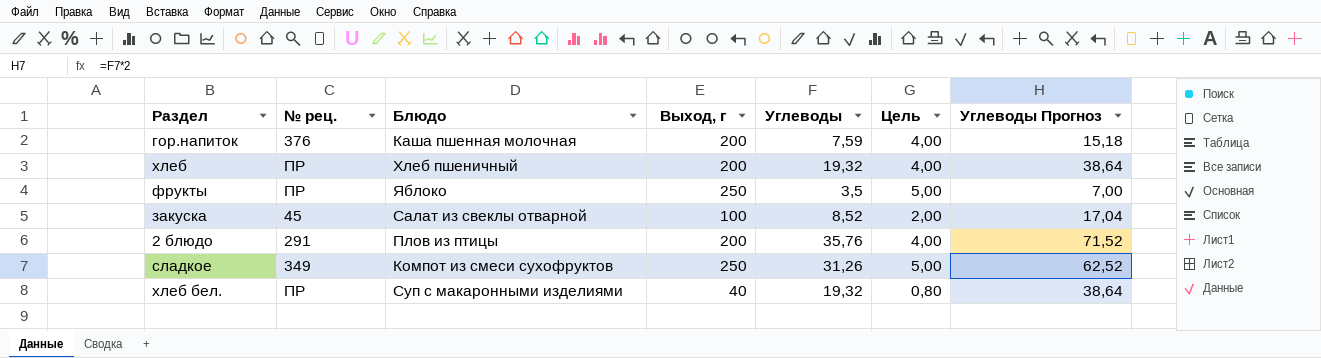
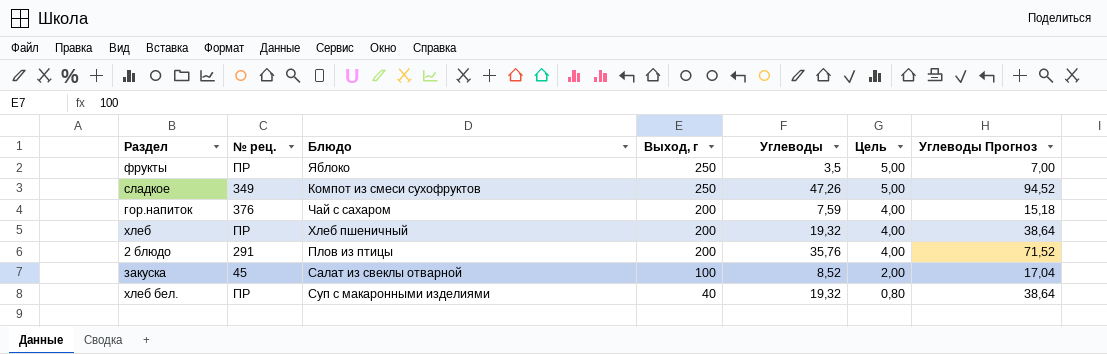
row order: none -> Выход, г descending
сладкое | Углеводы: 31,26 -> 47,26
сладкое | Углеводы Прогноз: 62,52 -> 94,52
гор.напиток | Блюдо: Каша пшенная молочная -> Чай с сахаром

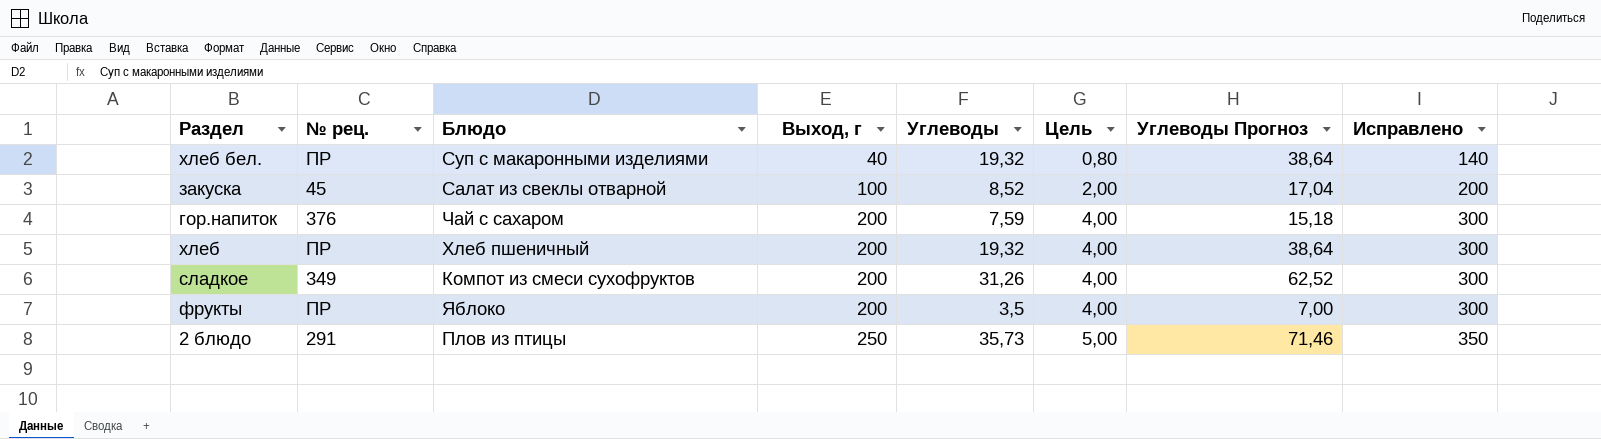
row order: Выход, г descending -> Выход, г ascending
column Исправлено | formula: none -> [Выход, г] + 100
сладкое | Выход, г: 250 -> 200
сладкое | Углеводы: 47,26 -> 31,26
сладкое | Цель: 5,00 -> 4,00
сладкое | Углеводы Прогноз: 94,52 -> 62,52
фрукты | Выход, г: 250 -> 200
фрукты | Цель: 5,00 -> 4,00
2 блюдо | Выход, г: 200 -> 250
2 блюдо | Углеводы: 35,76 -> 35,73
2 блюдо | Цель: 4,00 -> 5,00
2 блюдо | Углеводы Прогноз: 71,52 -> 71,46

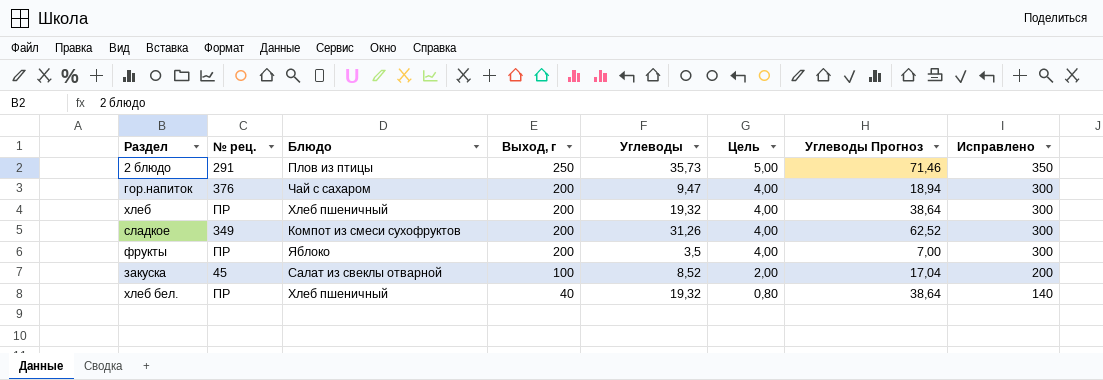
row order: Выход, г ascending -> Выход, г descending
гор.напиток | Углеводы: 7,59 -> 9,47
гор.напиток | Углеводы Прогноз: 15,18 -> 18,94
хлеб бел. | Блюдо: Суп с макаронными изделиями -> Хлеб пшеничный

